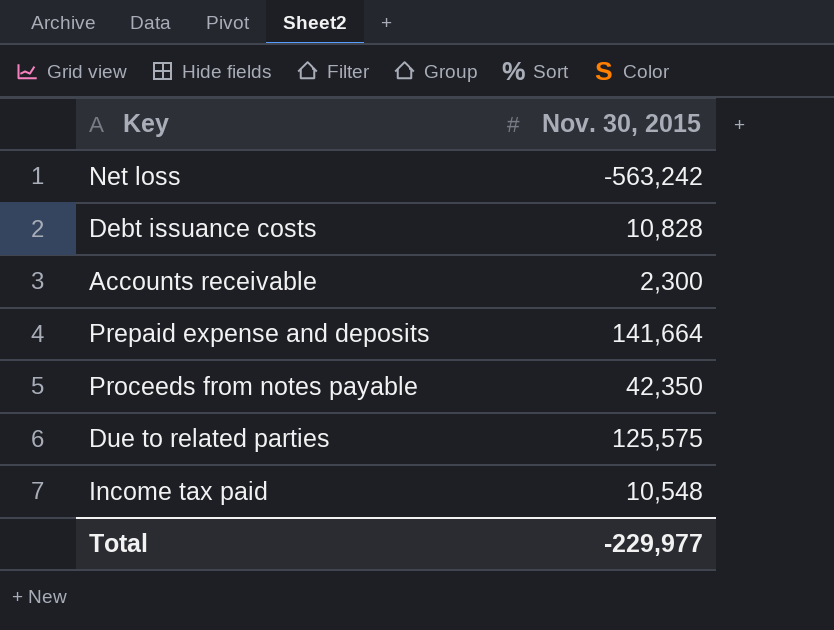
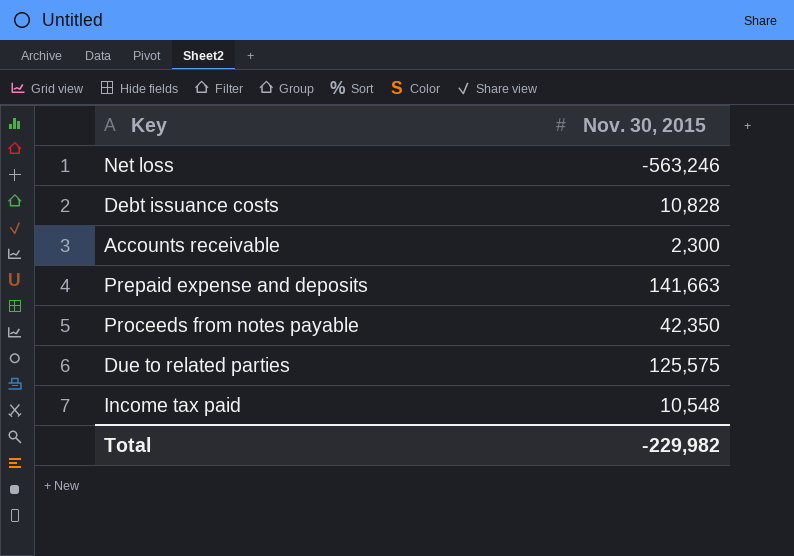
Net loss | Nov. 30, 2015: -563,242 -> -563,246
Prepaid expense and deposits | Nov. 30, 2015: 141,664 -> 141,663
Total | Nov. 30, 2015: -229,977 -> -229,982

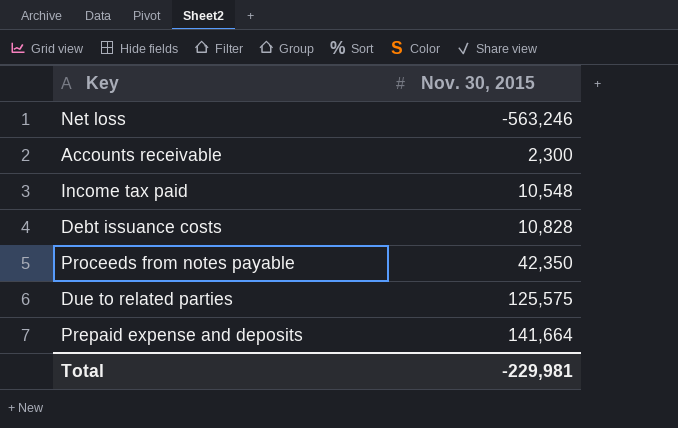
row order: none -> Nov. 30, 2015 ascending
Prepaid expense and deposits | Nov. 30, 2015: 141,663 -> 141,664
Total | Nov. 30, 2015: -229,982 -> -229,981

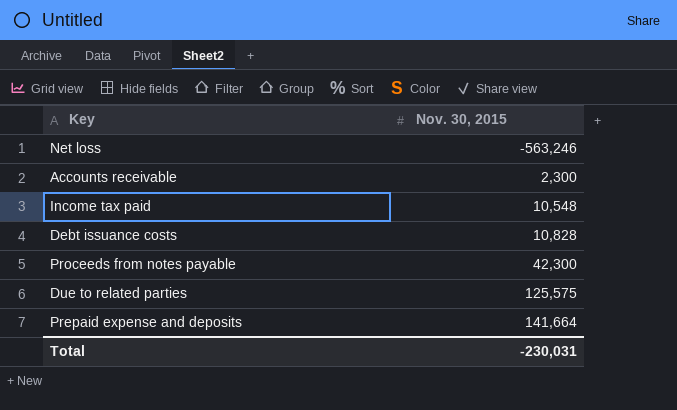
Proceeds from notes payable | Nov. 30, 2015: 42,350 -> 42,300
Total | Nov. 30, 2015: -229,981 -> -230,031

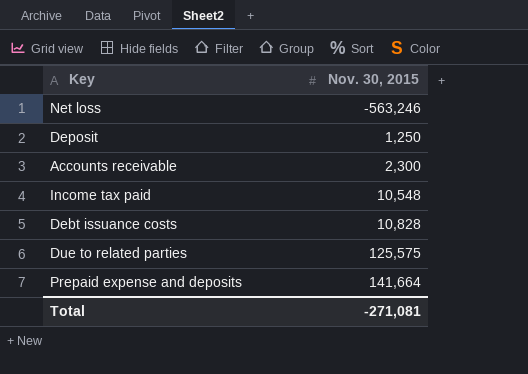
row Proceeds from notes payable: 42,300 -> none
row Deposit: none -> 1,250
Total | Nov. 30, 2015: -230,031 -> -271,081

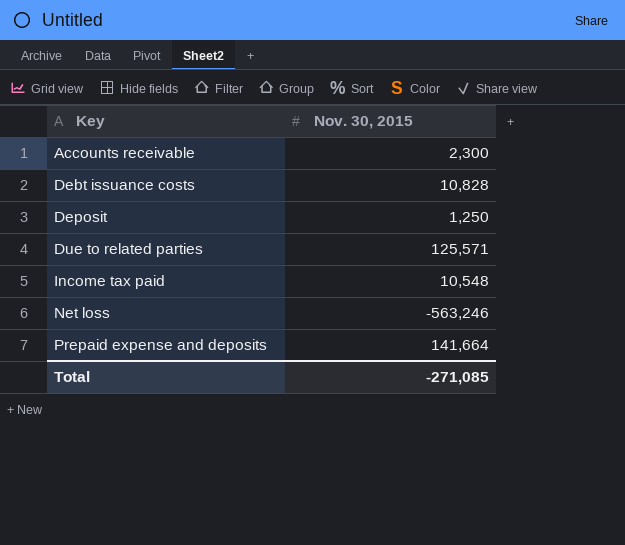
row order: Nov. 30, 2015 ascending -> Key ascending
Due to related parties | Nov. 30, 2015: 125,575 -> 125,571
Total | Nov. 30, 2015: -271,081 -> -271,085

